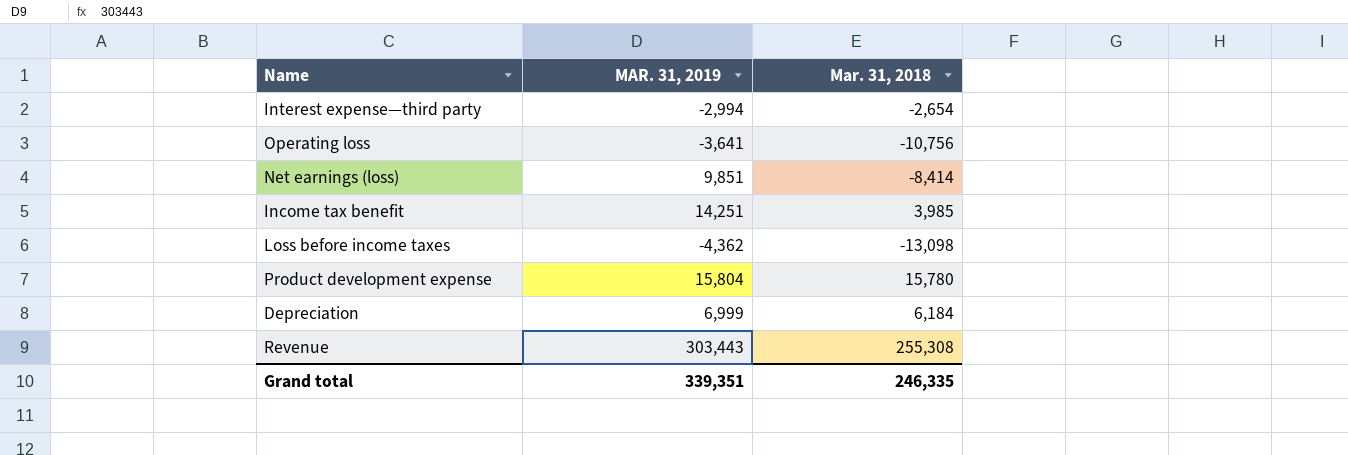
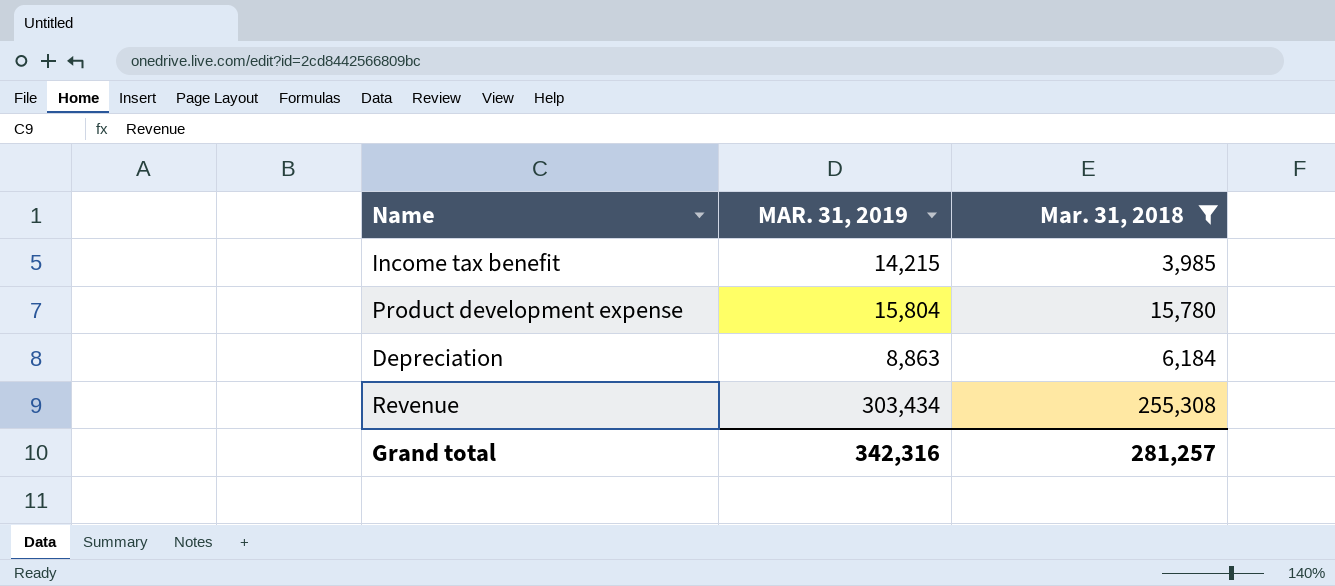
filter: none -> Mar. 31, 2018 >= 3,985
Income tax benefit | MAR. 31, 2019: 14,251 -> 14,215
Depreciation | MAR. 31, 2019: 6,999 -> 8,863
Revenue | MAR. 31, 2019: 303,443 -> 303,434
Grand total | MAR. 31, 2019: 339,351 -> 342,316
Grand total | Mar. 31, 2018: 246,335 -> 281,257

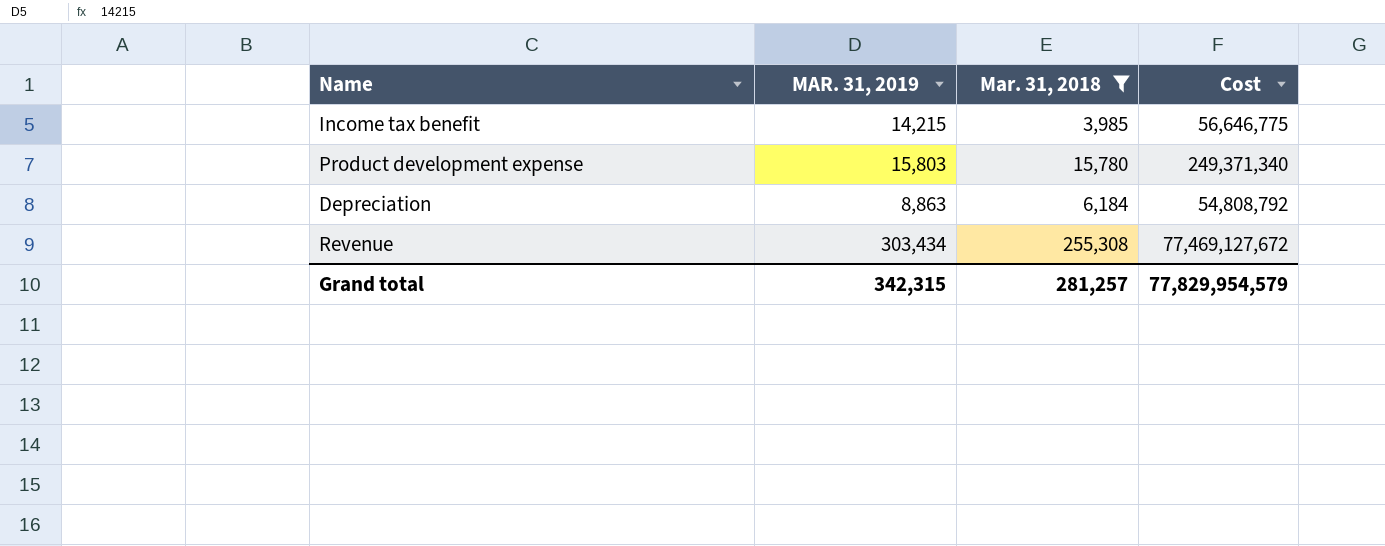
column Cost | formula: none -> [MAR. 31, 2019] * [Mar. 31, 2018]
Product development expense | MAR. 31, 2019: 15,804 -> 15,803
Grand total | MAR. 31, 2019: 342,316 -> 342,315

